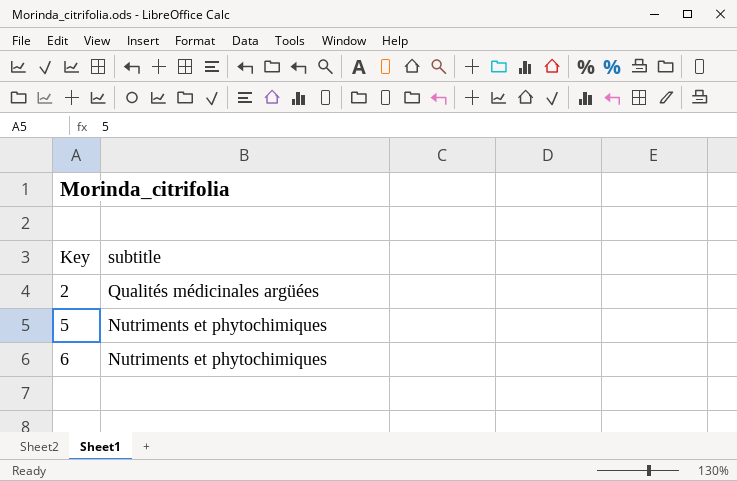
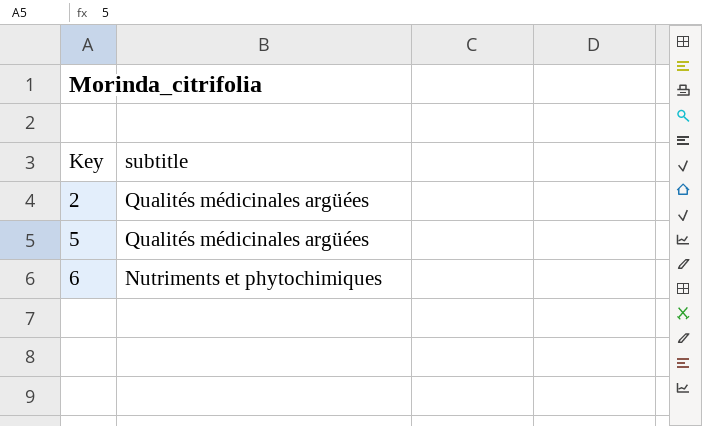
5 | subtitle: Nutriments et phytochimiques -> Qualités médicinales argüées

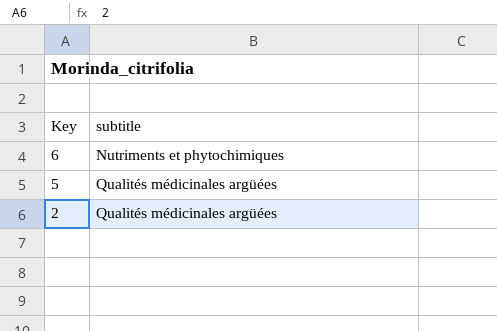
row order: Key ascending -> Key descending

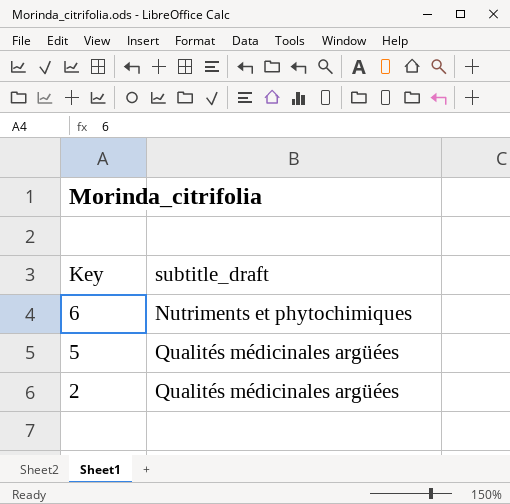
column name: subtitle -> subtitle_draft

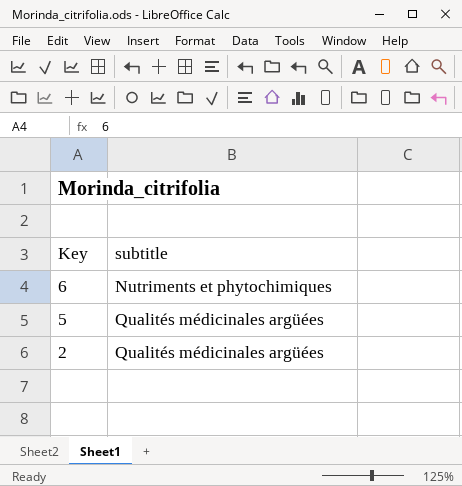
column name: subtitle_draft -> subtitle

